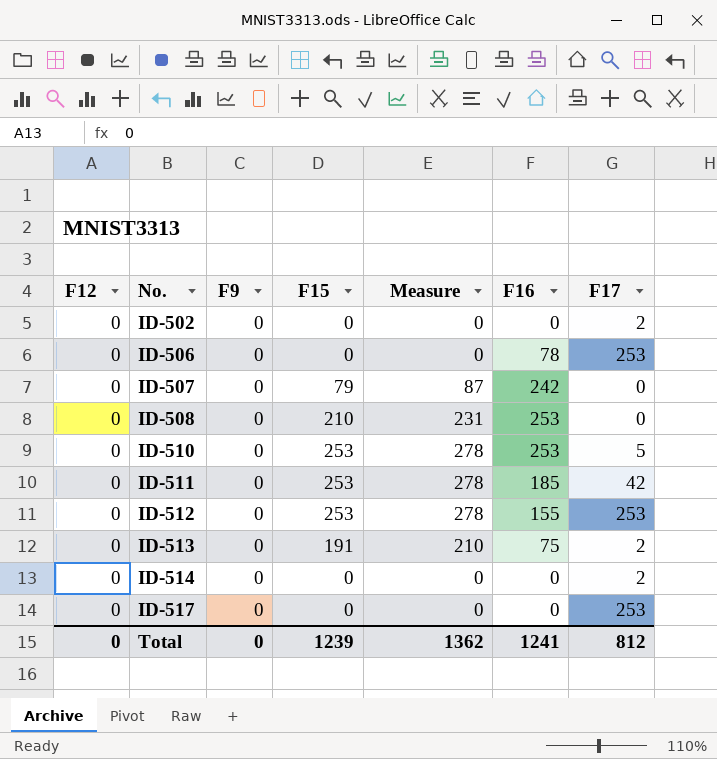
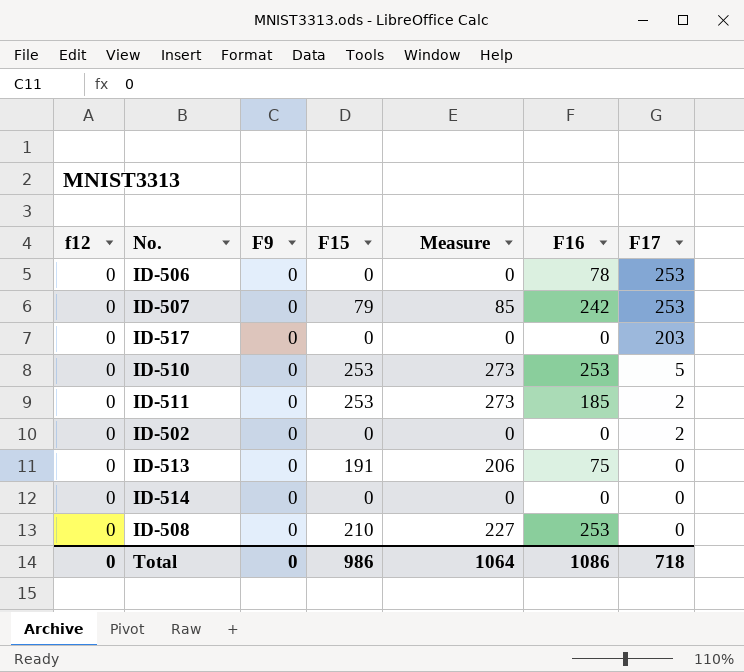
row order: No. ascending -> F17 descending
column name: F12 -> f12
column Measure | formula: [F15] * 1.1 -> [F15] * 1.08
row ID-512: 0 | 0 | 253 | 278 | 155 | 253 -> none
ID-507 | F17: 0 -> 253
ID-517 | F17: 253 -> 203
ID-511 | F17: 42 -> 2
ID-513 | F17: 2 -> 0
ID-514 | F17: 2 -> 0
Total | F15: 1239 -> 986
Total | Measure: 1362 -> 1064
Total | F16: 1241 -> 1086
Total | F17: 812 -> 718

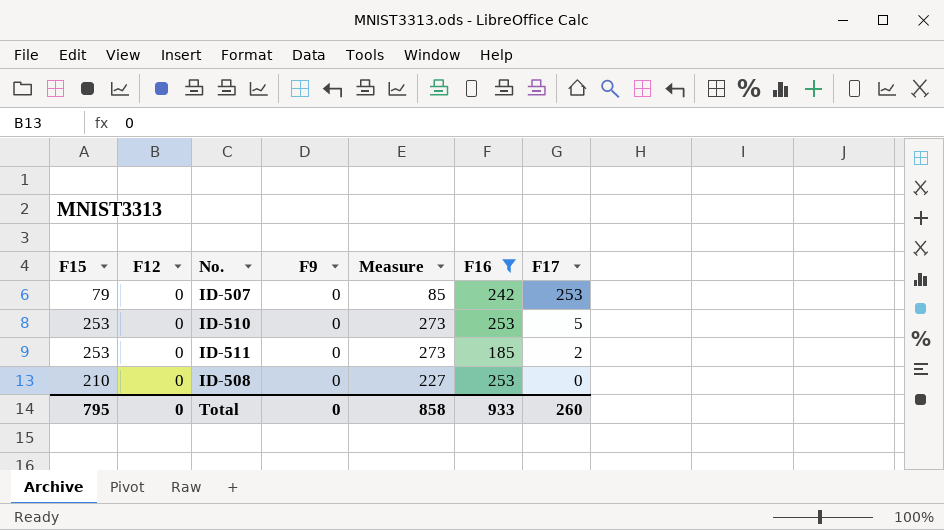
filter: none -> F16 >= 185
column F15 | position: 4 -> 1
column name: f12 -> F12
Total | F15: 986 -> 795
Total | Measure: 1064 -> 858
Total | F16: 1086 -> 933
Total | F17: 718 -> 260

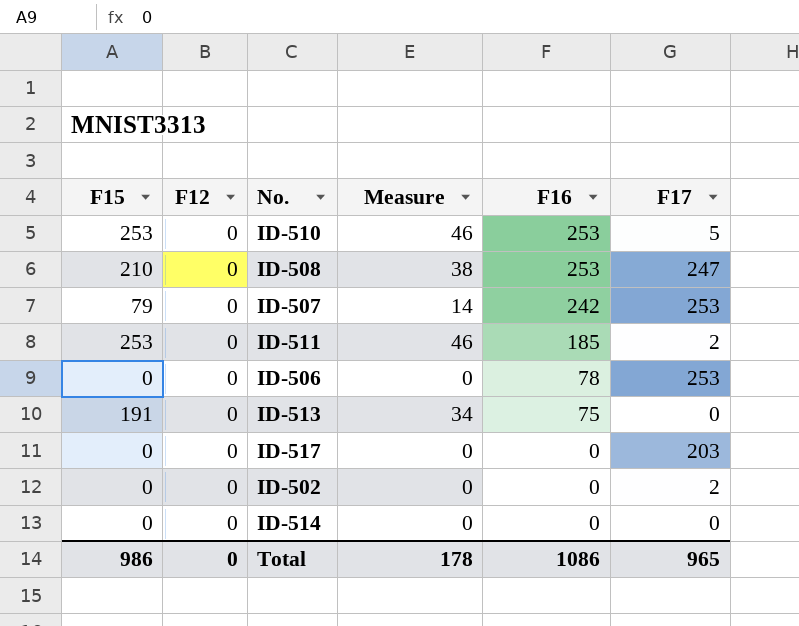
filter: F16 >= 185 -> none
row order: F17 descending -> F16 descending
column F9 | position: 4 -> none
column Measure | formula: [F15] * 1.08 -> [F15] * 0.18
ID-508 | F17: 0 -> 247
Total | F15: 795 -> 986
Total | Measure: 858 -> 178
Total | F16: 933 -> 1086
Total | F17: 260 -> 965

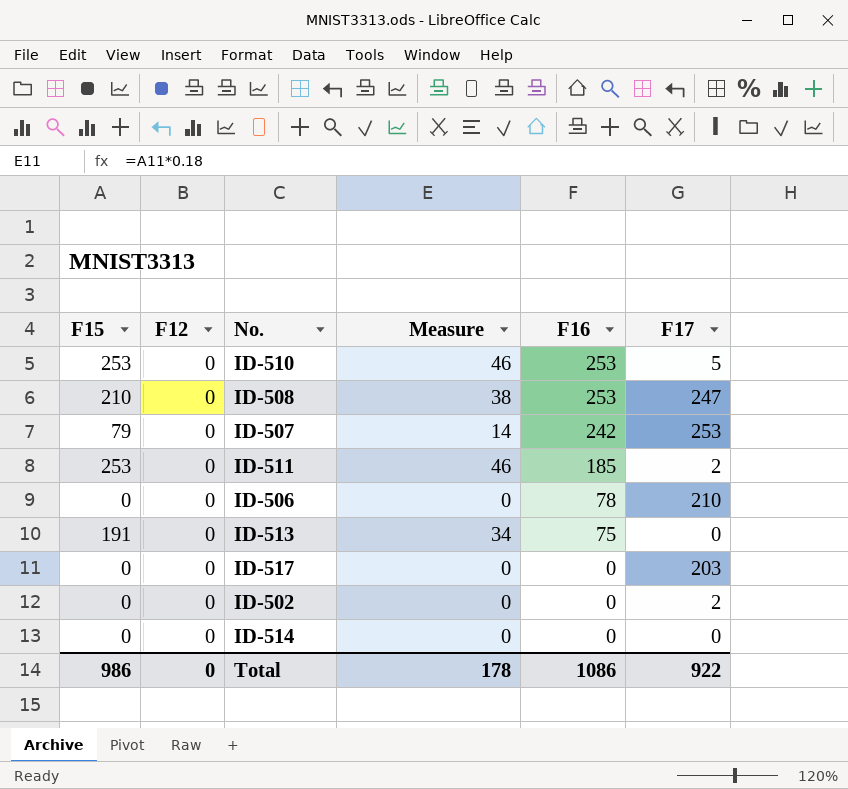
ID-506 | F17: 253 -> 210
Total | F17: 965 -> 922

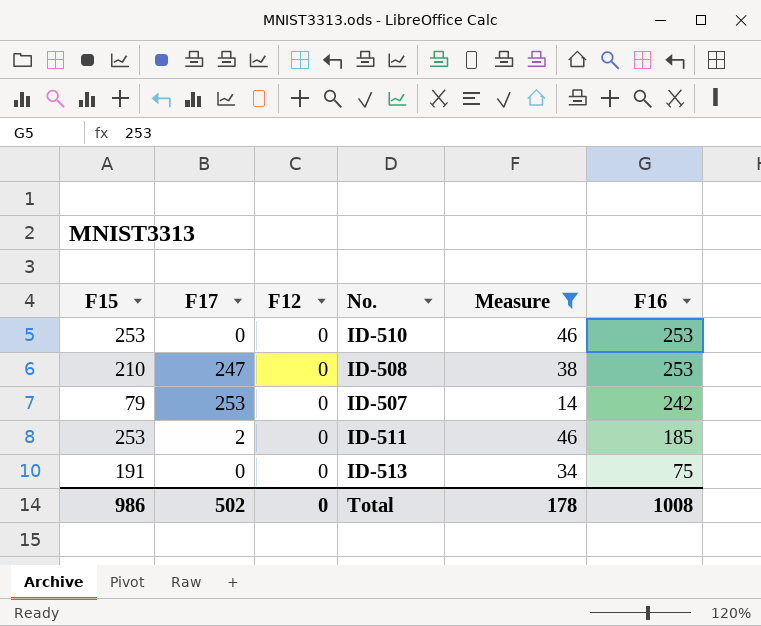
filter: none -> Measure != 0
column F17 | position: 6 -> 2
ID-510 | F17: 5 -> 0
Total | F17: 922 -> 502
Total | F16: 1086 -> 1008

